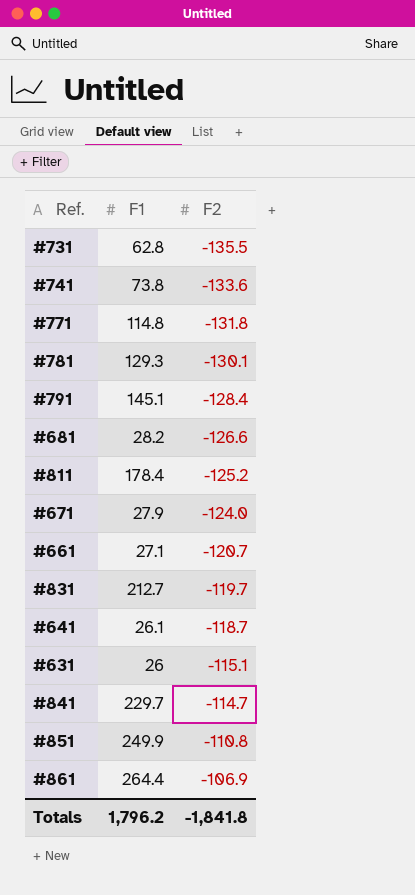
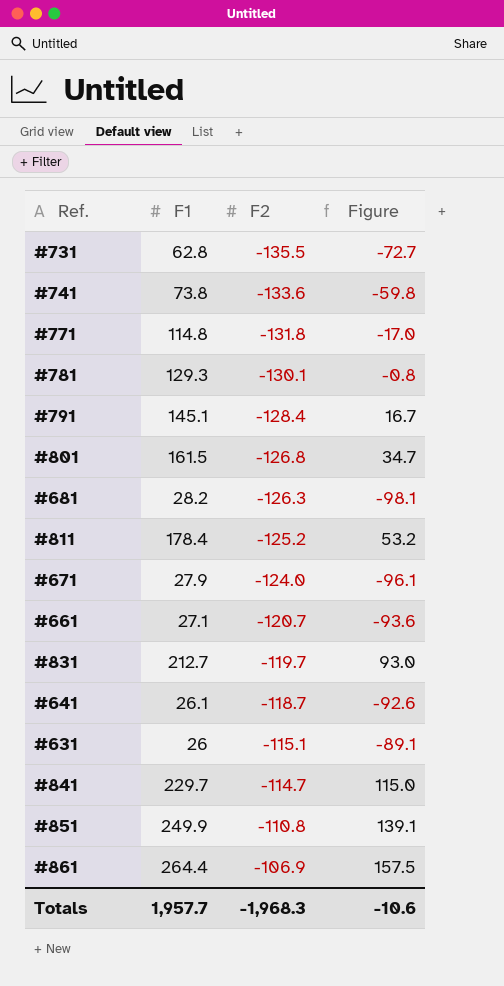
column Figure | formula: none -> [F1] + [F2]
row #801: none -> 161.5 | -126.8 | 34.7
#681 | F2: -126.6 -> -126.3
Totals | F1: 1,796.2 -> 1,957.7
Totals | F2: -1,841.8 -> -1,968.3

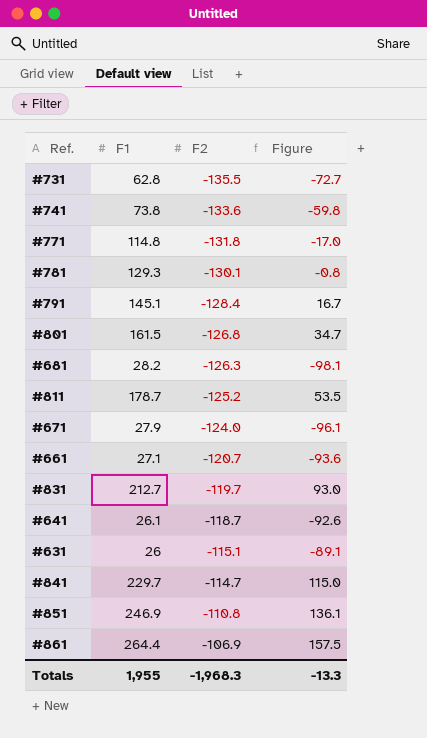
#811 | F1: 178.4 -> 178.7
#811 | Figure: 53.2 -> 53.5
#851 | F1: 249.9 -> 246.9
#851 | Figure: 139.1 -> 136.1
Totals | F1: 1,957.7 -> 1,955
Totals | Figure: -10.6 -> -13.3

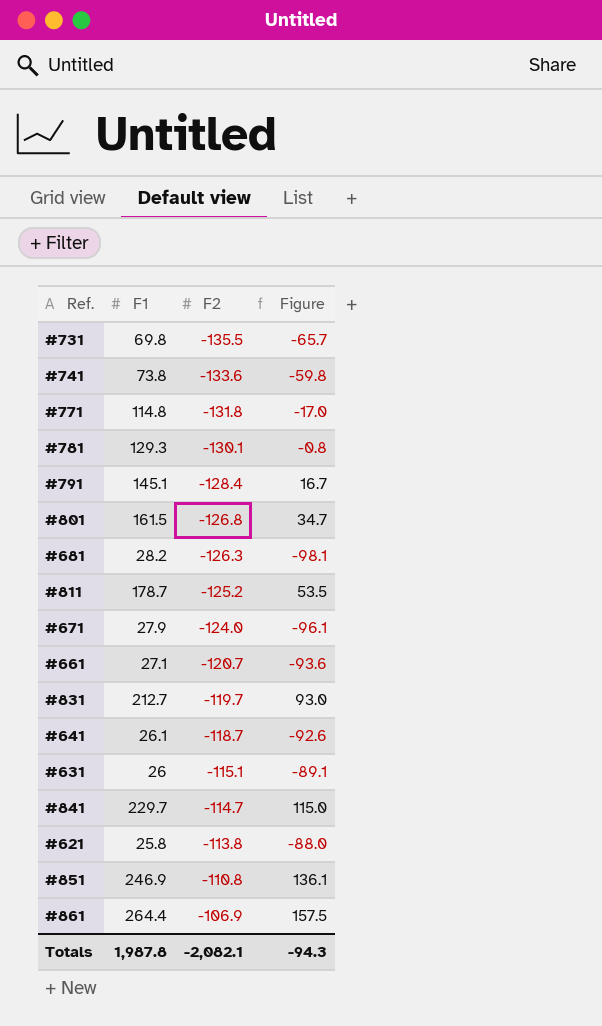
#731 | F1: 62.8 -> 69.8
#731 | Figure: -72.7 -> -65.7
row #621: none -> 25.8 | -113.8 | -88.0
Totals | F1: 1,955 -> 1,987.8
Totals | F2: -1,968.3 -> -2,082.1
Totals | Figure: -13.3 -> -94.3

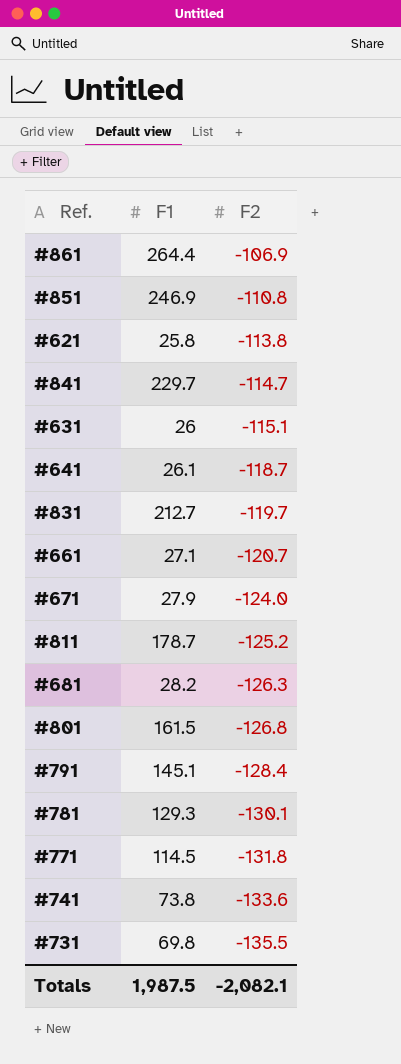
row order: F2 ascending -> F2 descending
column Figure | formula: [F1] + [F2] -> none
#771 | F1: 114.8 -> 114.5
Totals | F1: 1,987.8 -> 1,987.5

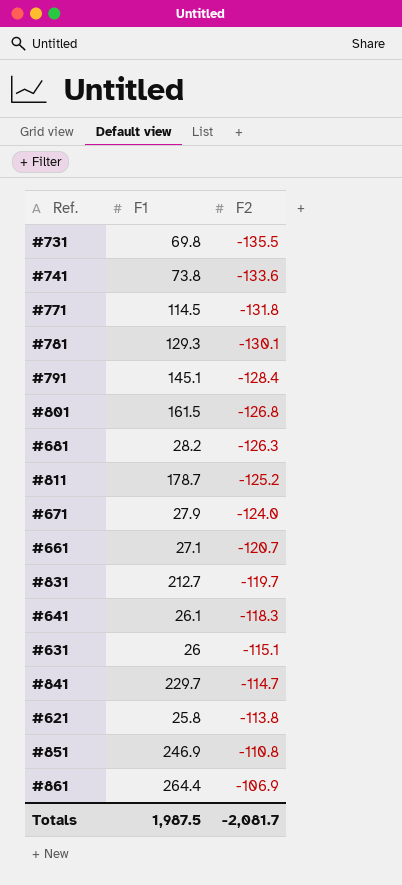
row order: F2 descending -> F2 ascending
#641 | F2: -118.7 -> -118.3
Totals | F2: -2,082.1 -> -2,081.7

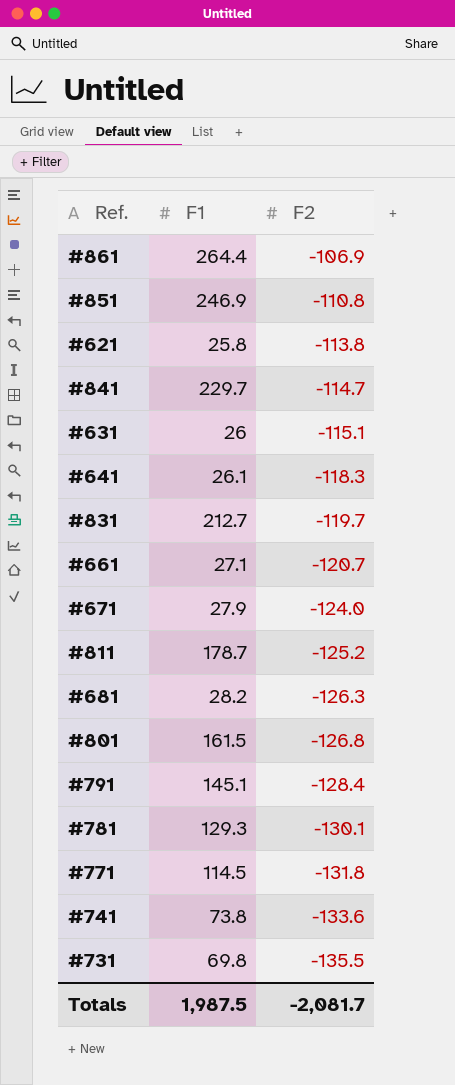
row order: F2 ascending -> F2 descending

